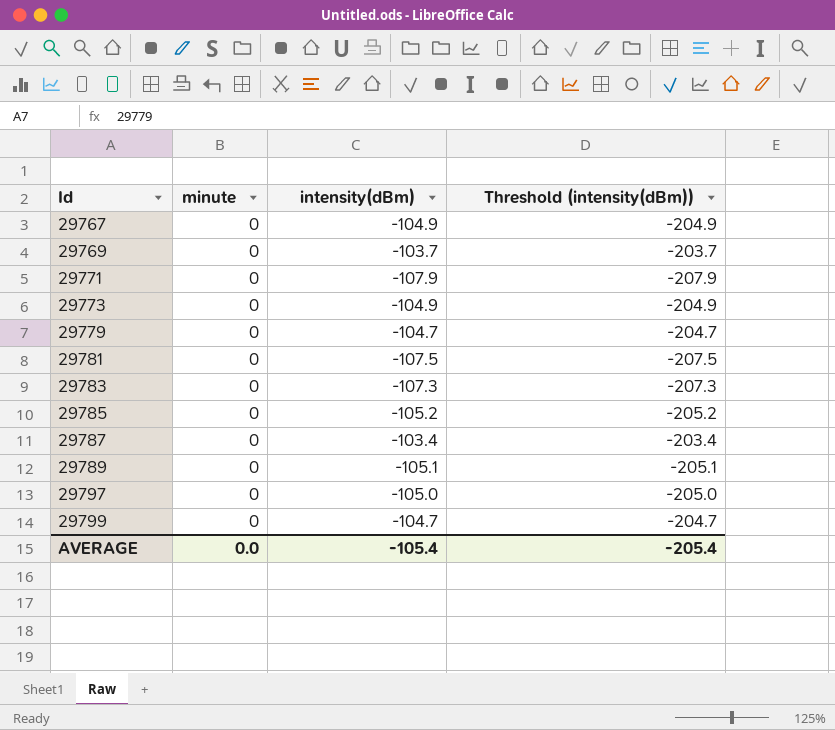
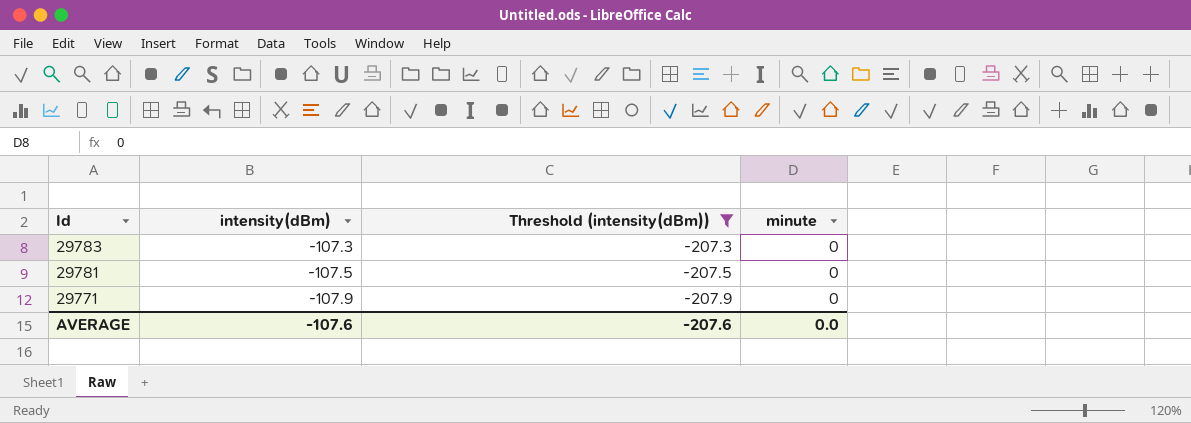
filter: none -> Threshold (intensity(dBm)) <= -207.3
row order: Id ascending -> Id descending
column minute | position: 2 -> 4
AVERAGE | intensity(dBm): -105.4 -> -107.6
AVERAGE | Threshold (intensity(dBm)): -205.4 -> -207.6

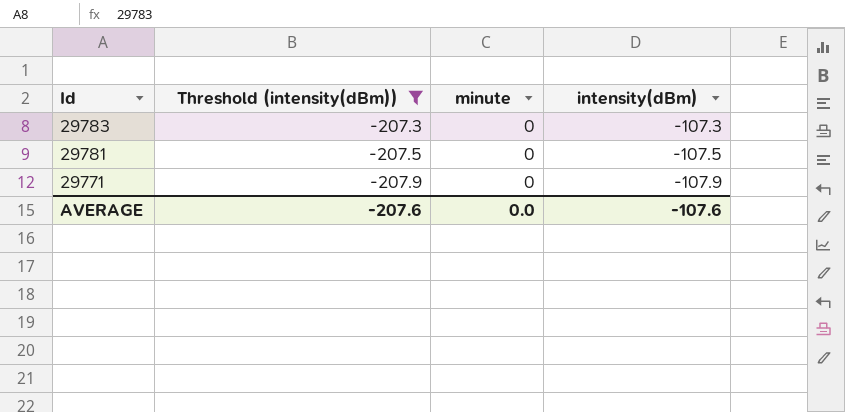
column intensity(dBm) | position: 2 -> 4

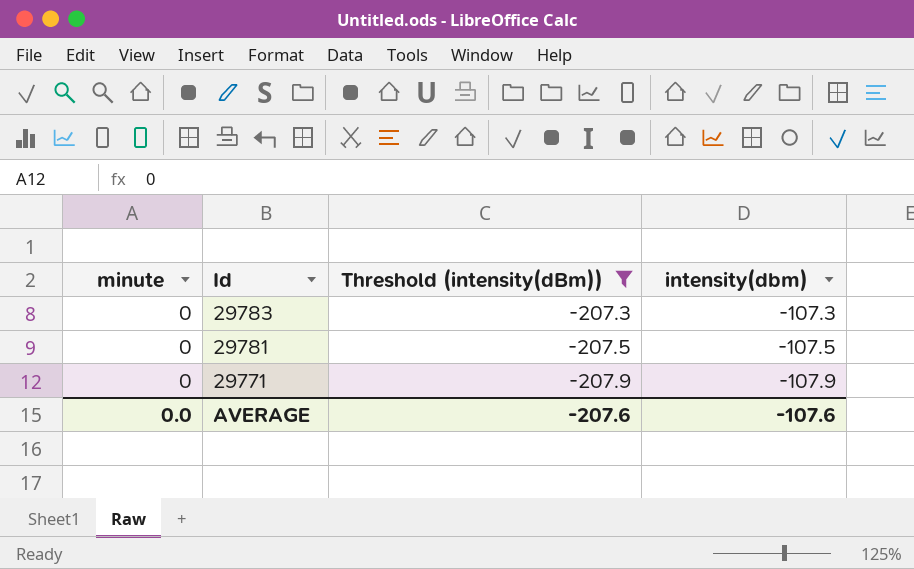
column minute | position: 3 -> 1
column name: intensity(dBm) -> intensity(dbm)

